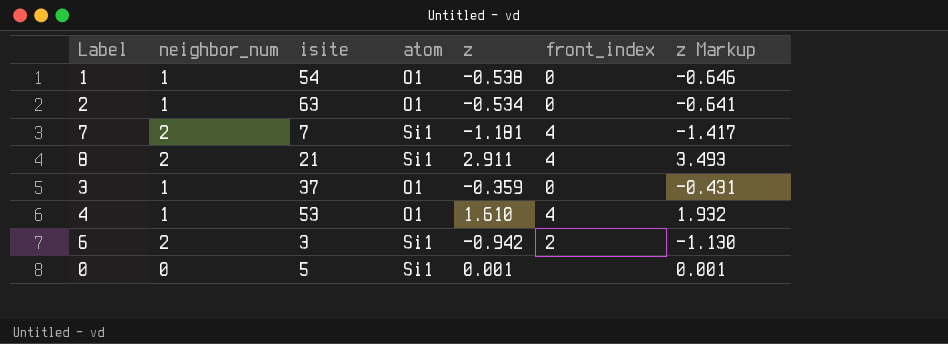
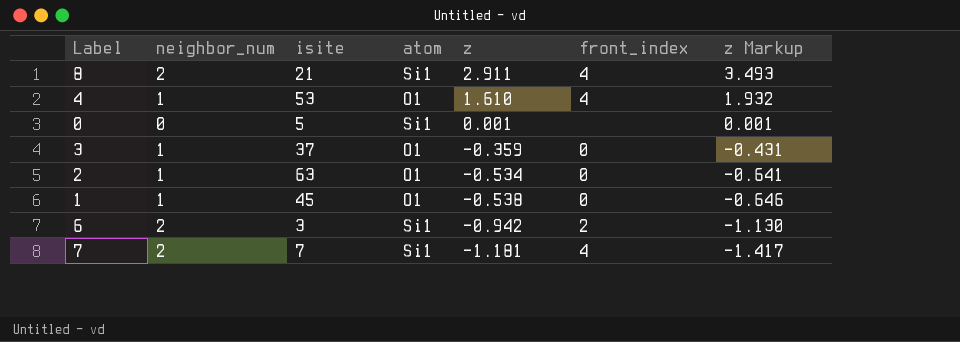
row order: none -> z descending
1 | isite: 54 -> 45

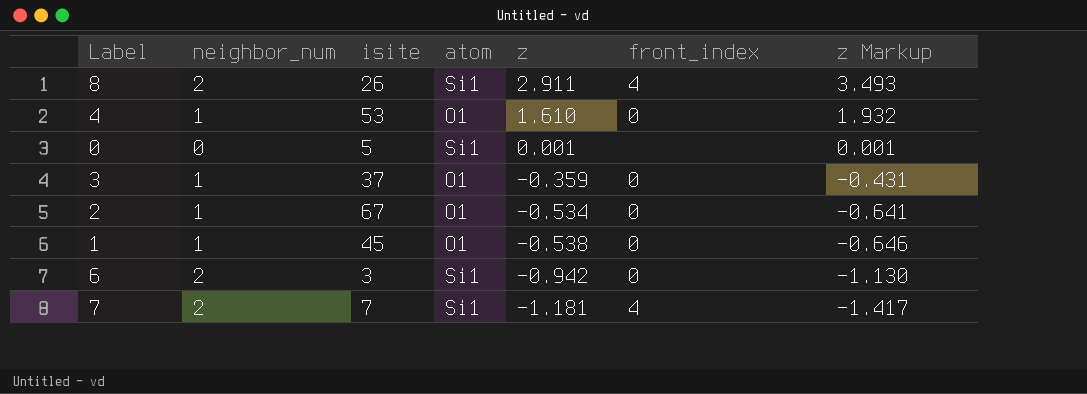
8 | isite: 21 -> 26
4 | front_index: 4 -> 0
2 | isite: 63 -> 67
6 | front_index: 2 -> 0

